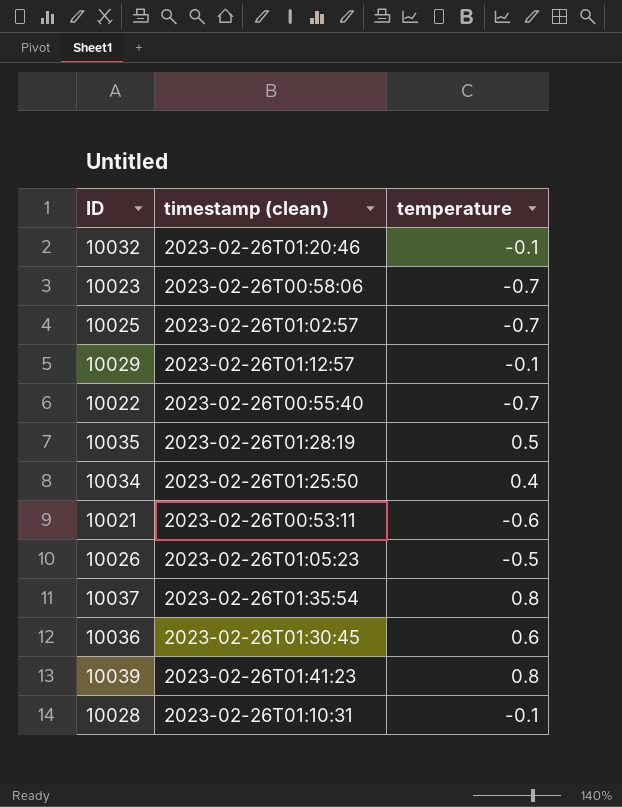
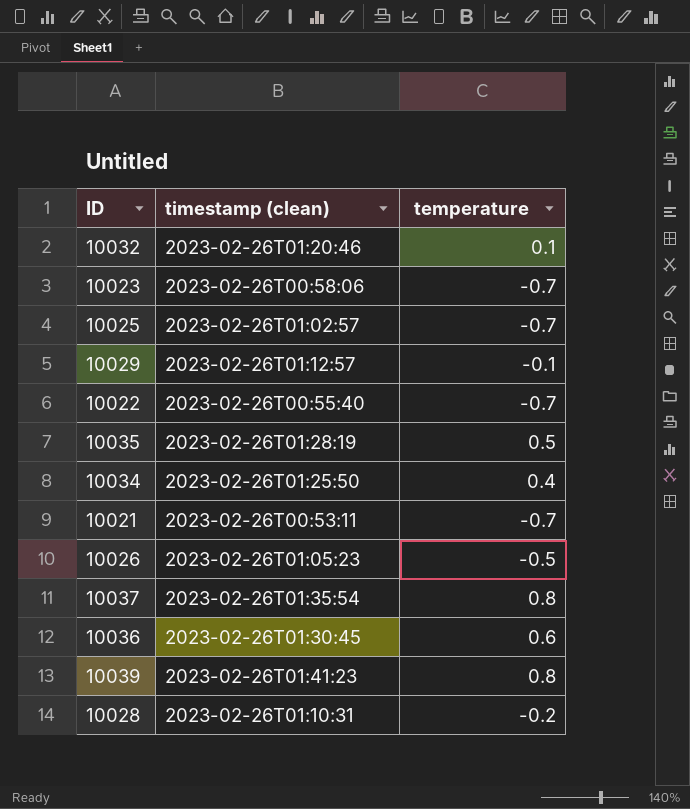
10032 | temperature: -0.1 -> 0.1
10021 | temperature: -0.6 -> -0.7
10028 | temperature: -0.1 -> -0.2

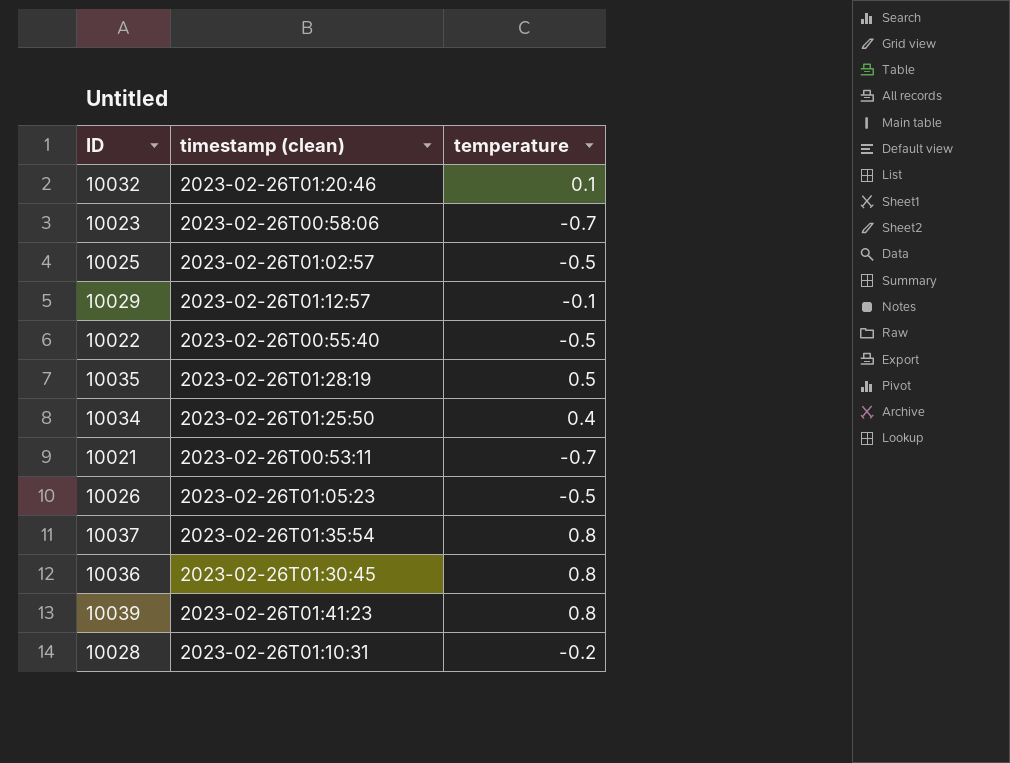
10025 | temperature: -0.7 -> -0.5
10022 | temperature: -0.7 -> -0.5
10036 | temperature: 0.6 -> 0.8

